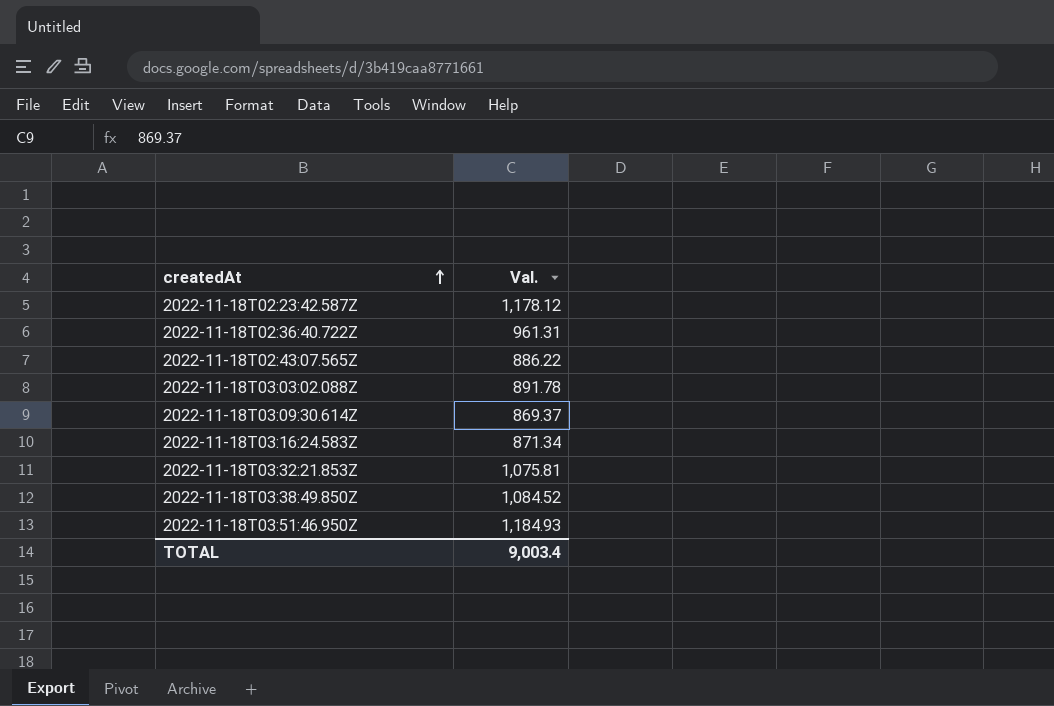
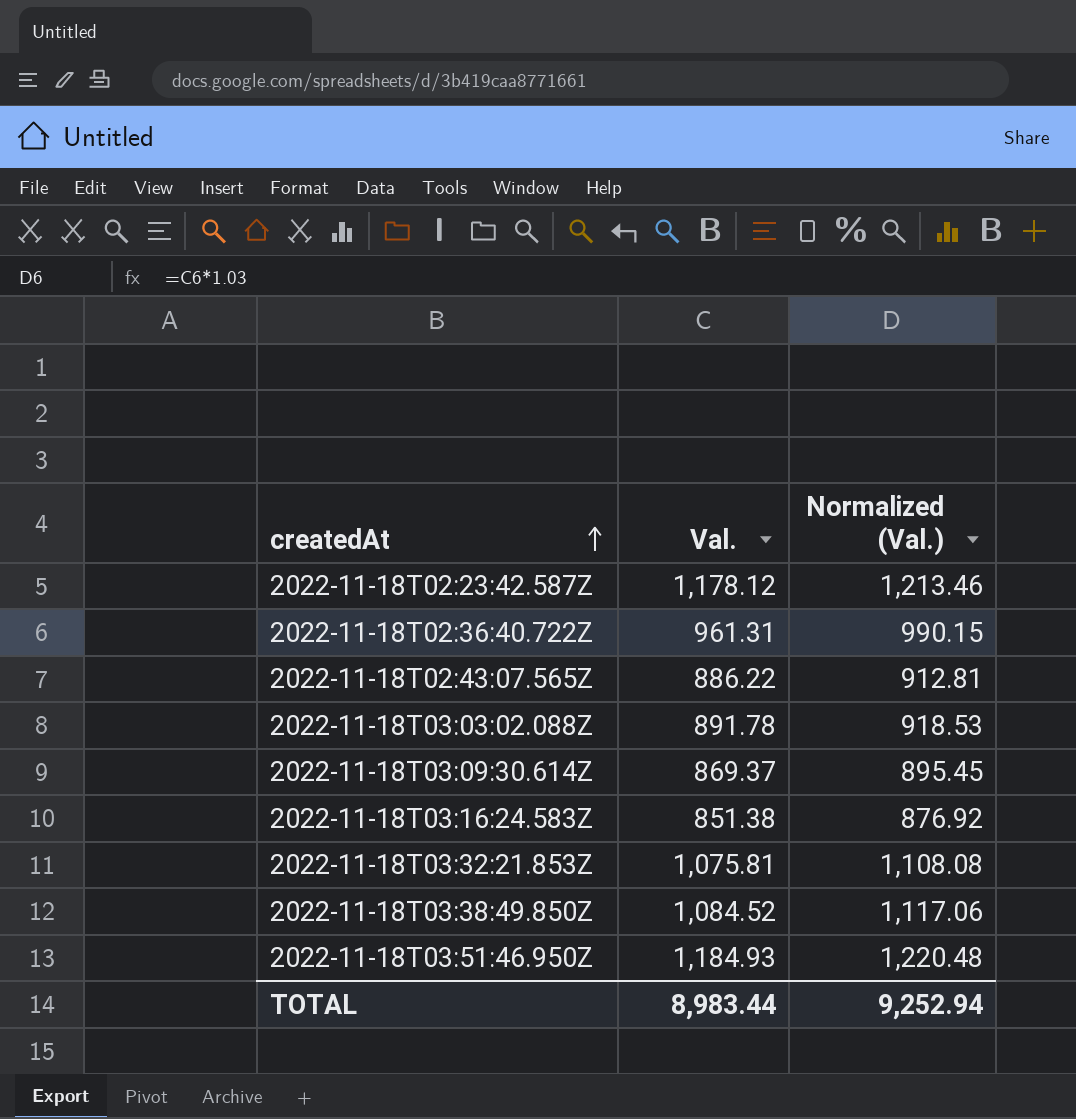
column Normalized (Val.) | formula: none -> [Val.] * 1.03
2022-11-18T03:16:24.583Z | Val.: 871.34 -> 851.38
TOTAL | Val.: 9,003.4 -> 8,983.44

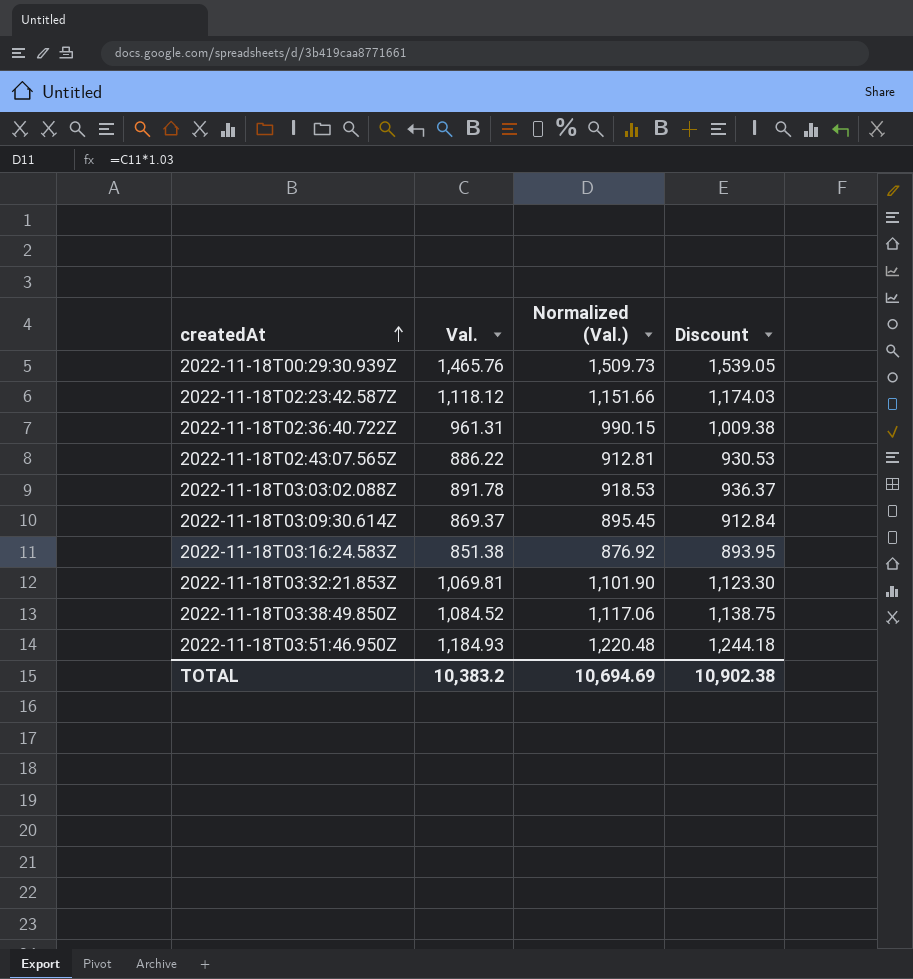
column Discount | formula: none -> [Val.] * 1.05
row 2022-11-18T00:29:30.939Z: none -> 1,465.76 | 1,509.73 | 1,539.05
2022-11-18T02:23:42.587Z | Val.: 1,178.12 -> 1,118.12
2022-11-18T02:23:42.587Z | Normalized (Val.): 1,213.46 -> 1,151.66
2022-11-18T03:32:21.853Z | Val.: 1,075.81 -> 1,069.81
2022-11-18T03:32:21.853Z | Normalized (Val.): 1,108.08 -> 1,101.90
TOTAL | Val.: 8,983.44 -> 10,383.2
TOTAL | Normalized (Val.): 9,252.94 -> 10,694.69

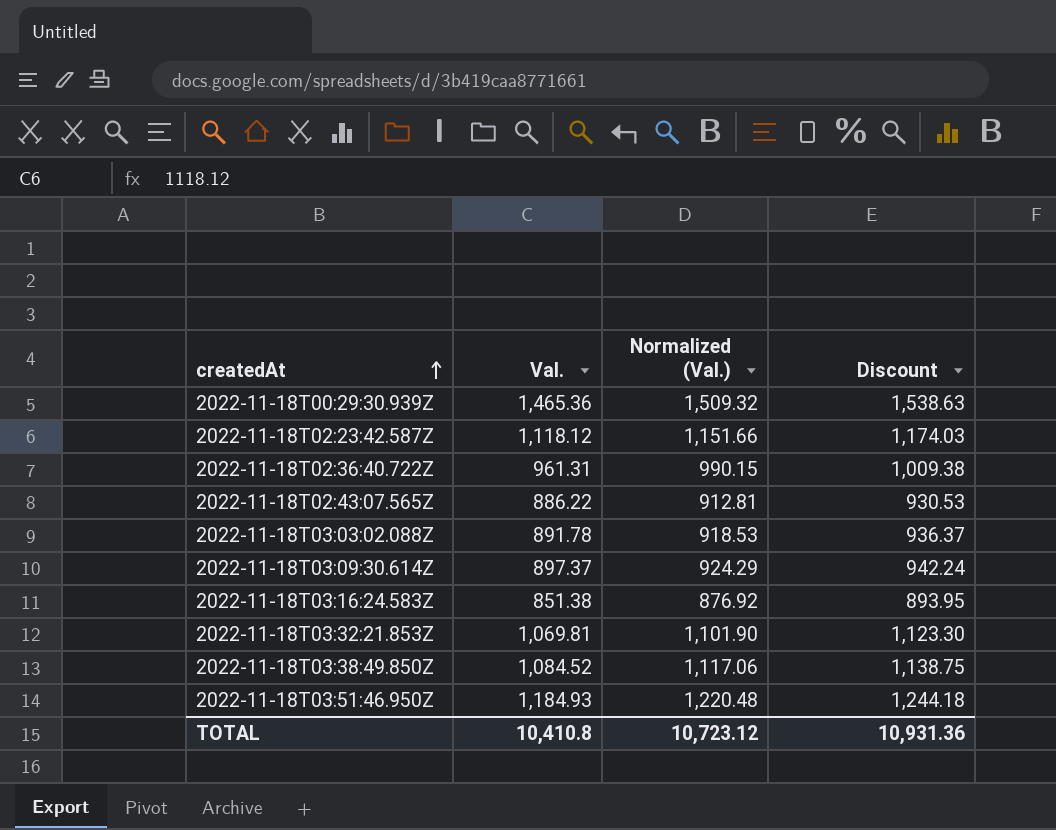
2022-11-18T00:29:30.939Z | Val.: 1,465.76 -> 1,465.36
2022-11-18T00:29:30.939Z | Normalized (Val.): 1,509.73 -> 1,509.32
2022-11-18T00:29:30.939Z | Discount: 1,539.05 -> 1,538.63
2022-11-18T03:09:30.614Z | Val.: 869.37 -> 897.37
2022-11-18T03:09:30.614Z | Normalized (Val.): 895.45 -> 924.29
2022-11-18T03:09:30.614Z | Discount: 912.84 -> 942.24
TOTAL | Val.: 10,383.2 -> 10,410.8
TOTAL | Normalized (Val.): 10,694.69 -> 10,723.12
TOTAL | Discount: 10,902.38 -> 10,931.36

